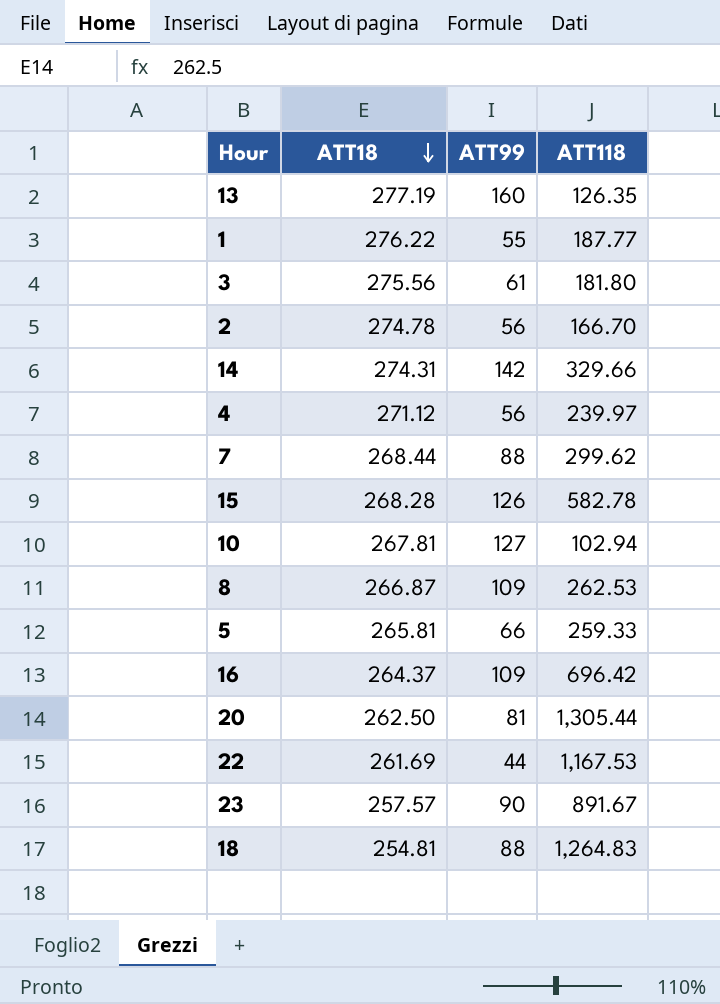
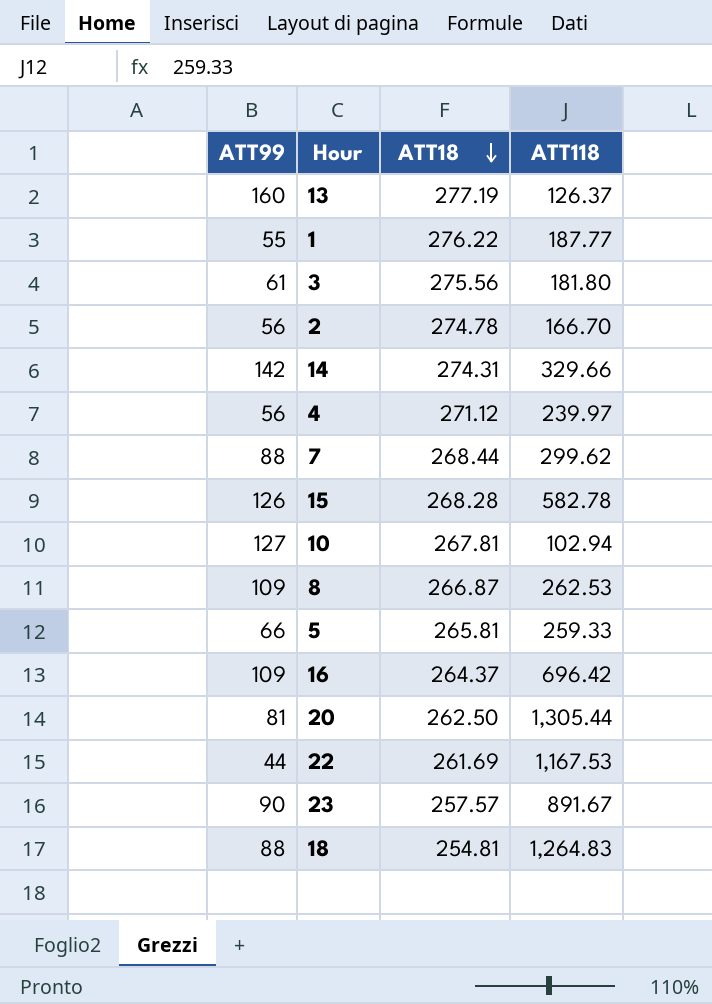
column ATT99 | position: 3 -> 1
13 | ATT118: 126.35 -> 126.37

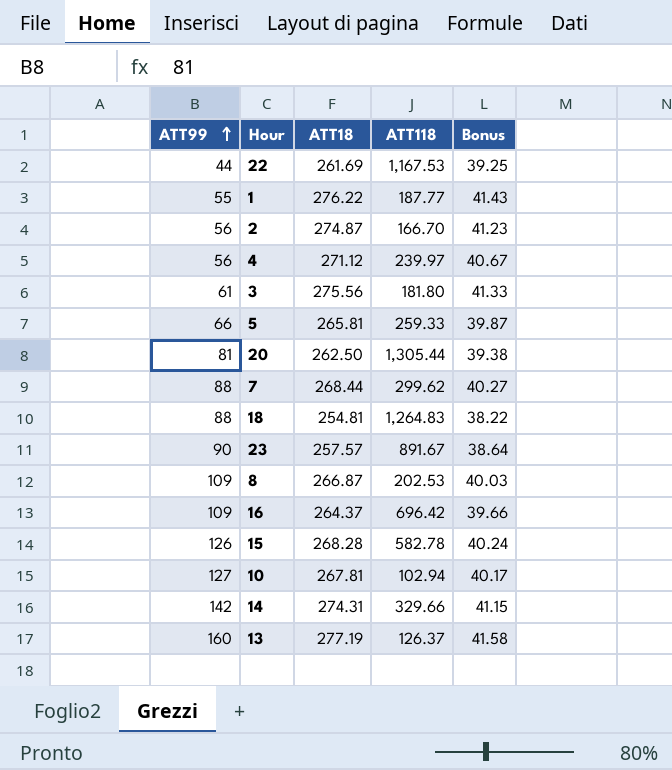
row order: ATT18 descending -> ATT99 ascending
column Bonus | formula: none -> [ATT18] * 0.15
2 | ATT18: 274.78 -> 274.87
8 | ATT118: 262.53 -> 202.53

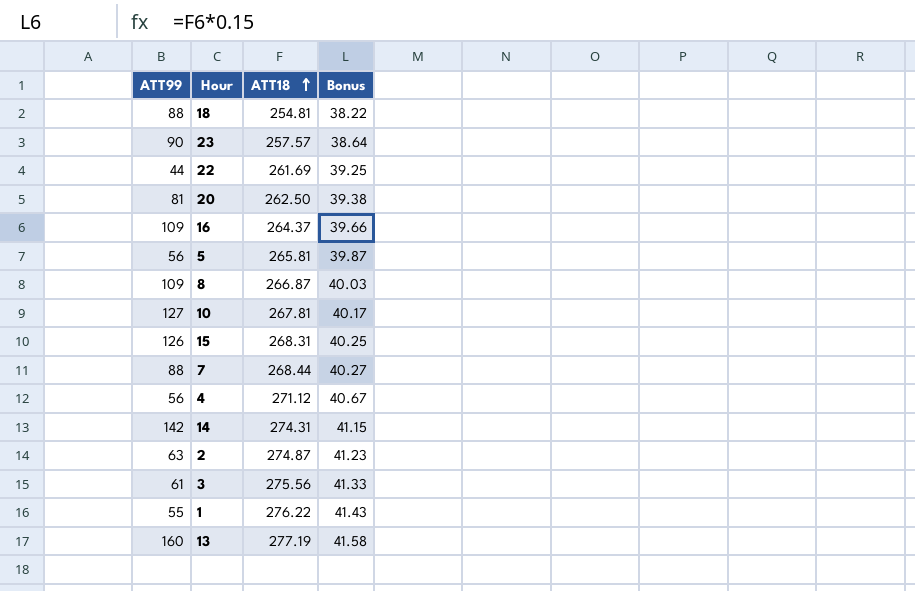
row order: ATT99 ascending -> ATT18 ascending
column ATT118 | position: 4 -> none
5 | ATT99: 66 -> 56
15 | ATT18: 268.28 -> 268.31
15 | Bonus: 40.24 -> 40.25
2 | ATT99: 56 -> 63

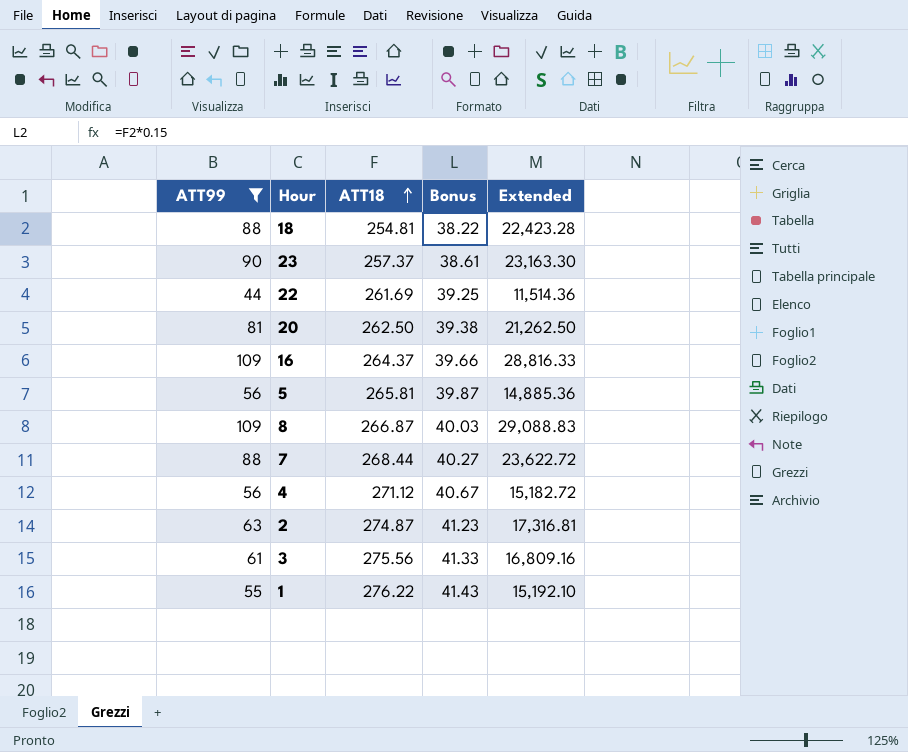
filter: none -> ATT99 <= 109
column Extended | formula: none -> [ATT99] * [ATT18]
23 | ATT18: 257.57 -> 257.37
23 | Bonus: 38.64 -> 38.61

